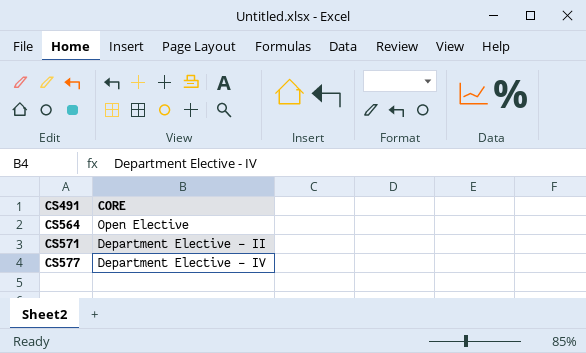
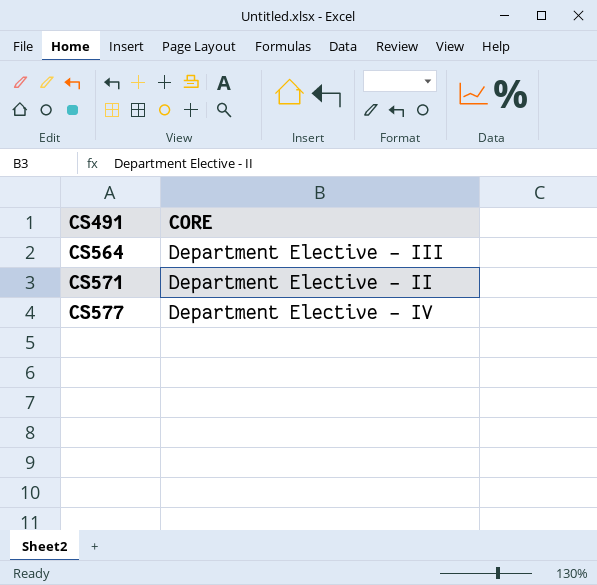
CS564 | CORE: Open Elective -> Department Elective - III

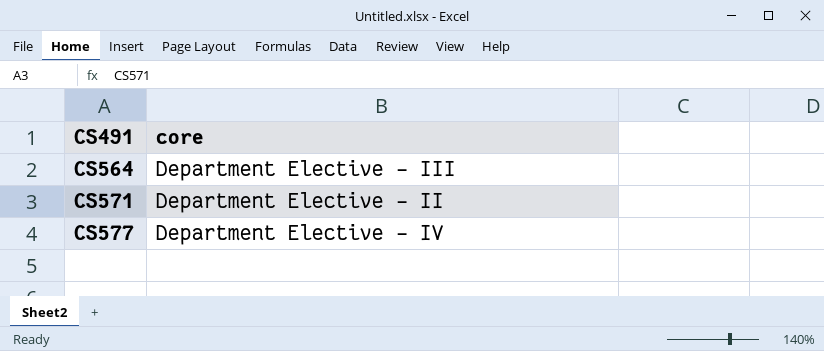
column name: CORE -> core

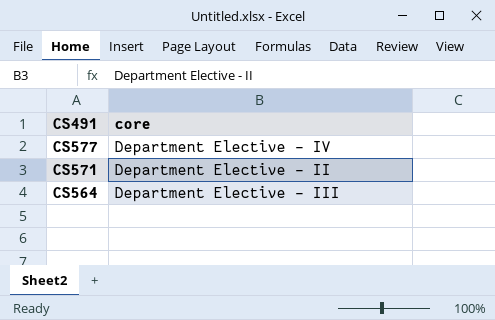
row order: CS491 ascending -> CS491 descending

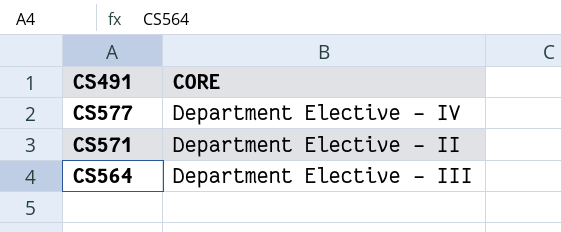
column name: core -> CORE

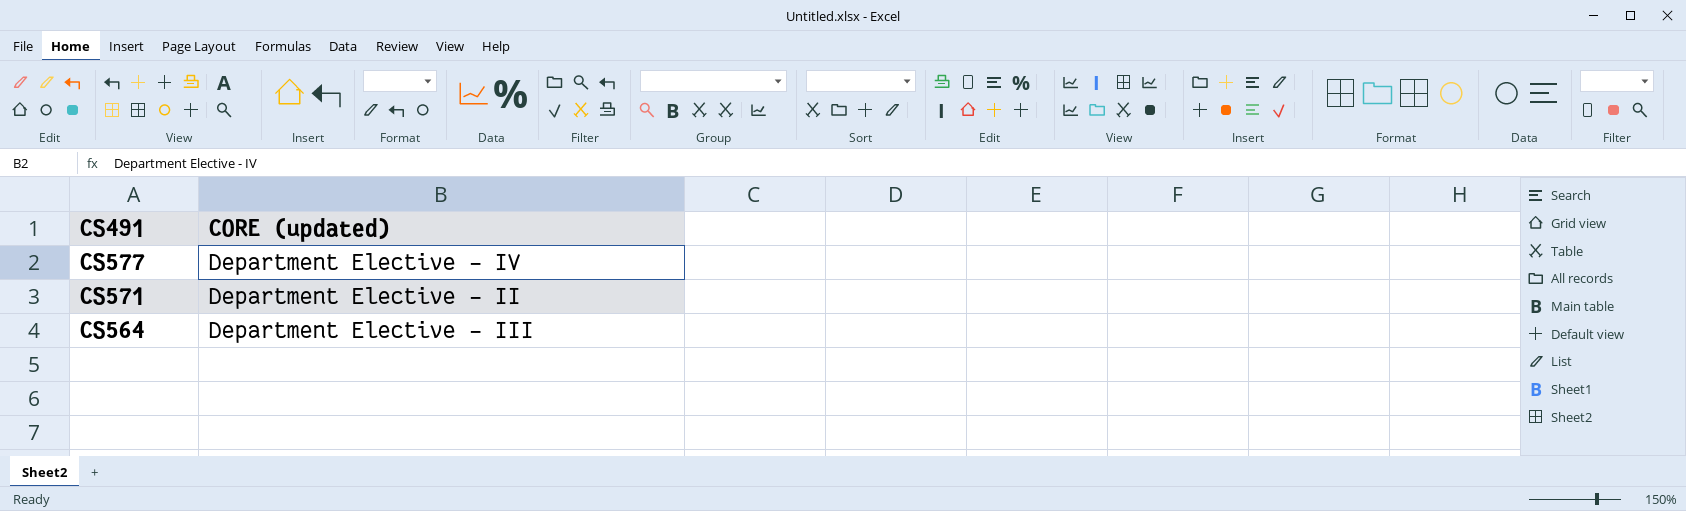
column name: CORE -> CORE (updated)

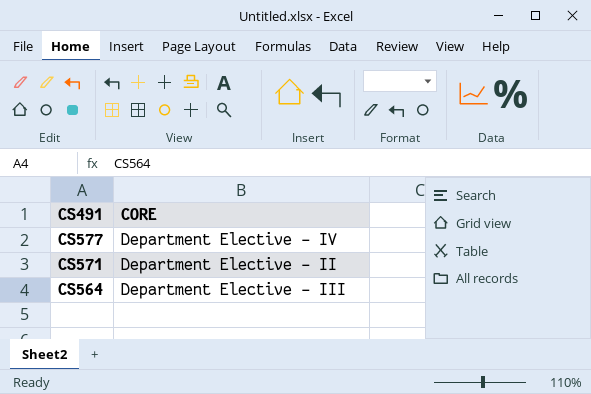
column name: CORE (updated) -> CORE

